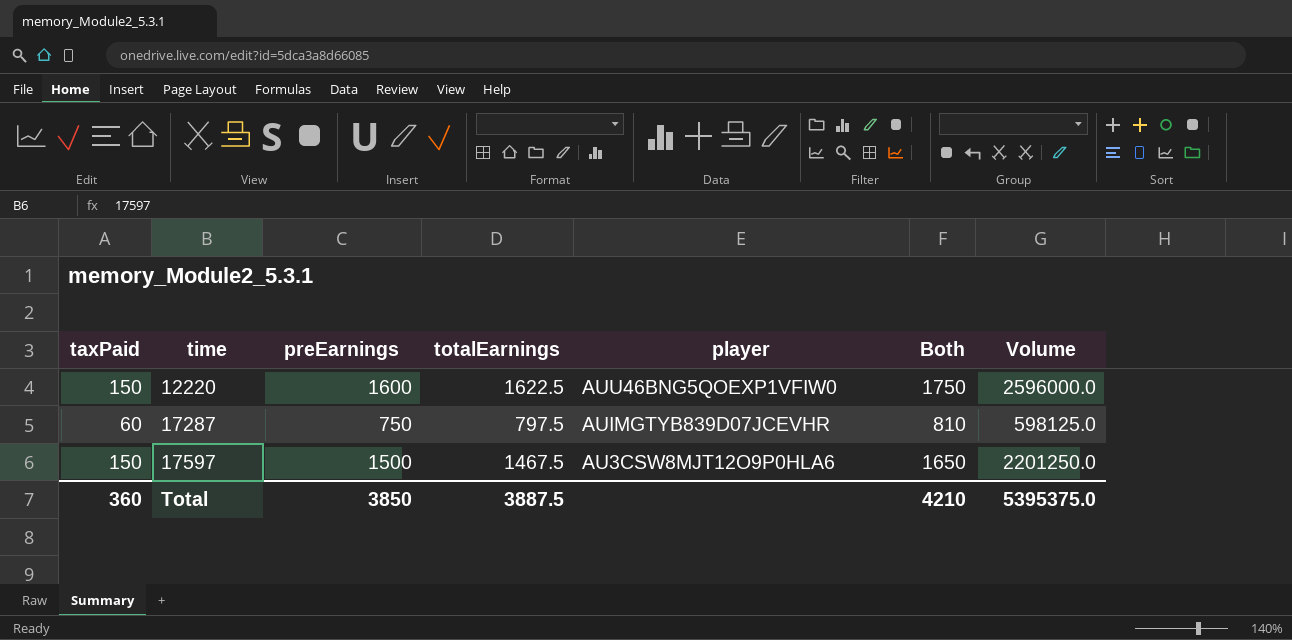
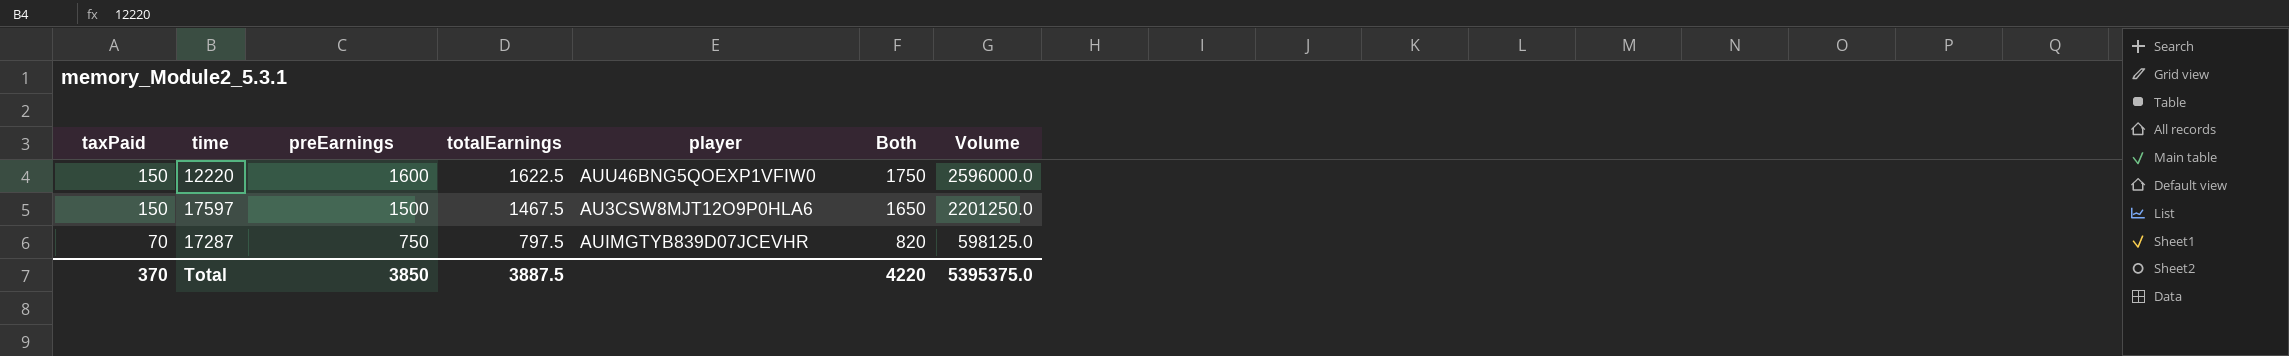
row order: time ascending -> taxPaid descending
17287 | taxPaid: 60 -> 70
17287 | Both: 810 -> 820
Total | taxPaid: 360 -> 370
Total | Both: 4210 -> 4220

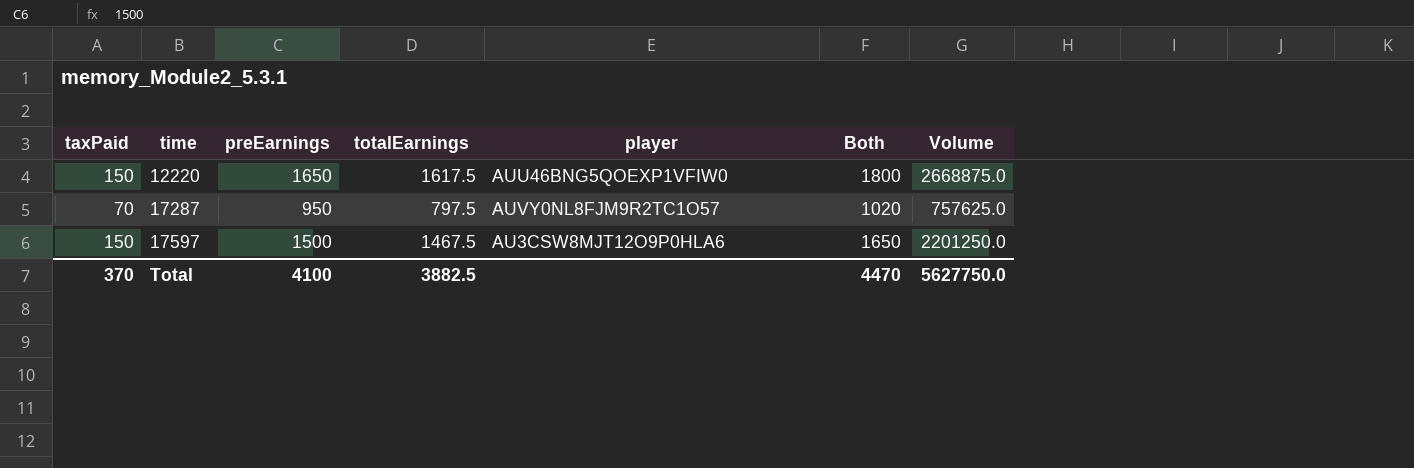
row order: taxPaid descending -> time ascending
12220 | preEarnings: 1600 -> 1650
12220 | totalEarnings: 1622.5 -> 1617.5
12220 | Both: 1750 -> 1800
12220 | Volume: 2596000.0 -> 2668875.0
17287 | preEarnings: 750 -> 950
17287 | player: AUIMGTYB839D07JCEVHR -> AUVY0NL8FJM9R2TC1O57
17287 | Both: 820 -> 1020
17287 | Volume: 598125.0 -> 757625.0
Total | preEarnings: 3850 -> 4100
Total | totalEarnings: 3887.5 -> 3882.5
Total | Both: 4220 -> 4470
Total | Volume: 5395375.0 -> 5627750.0

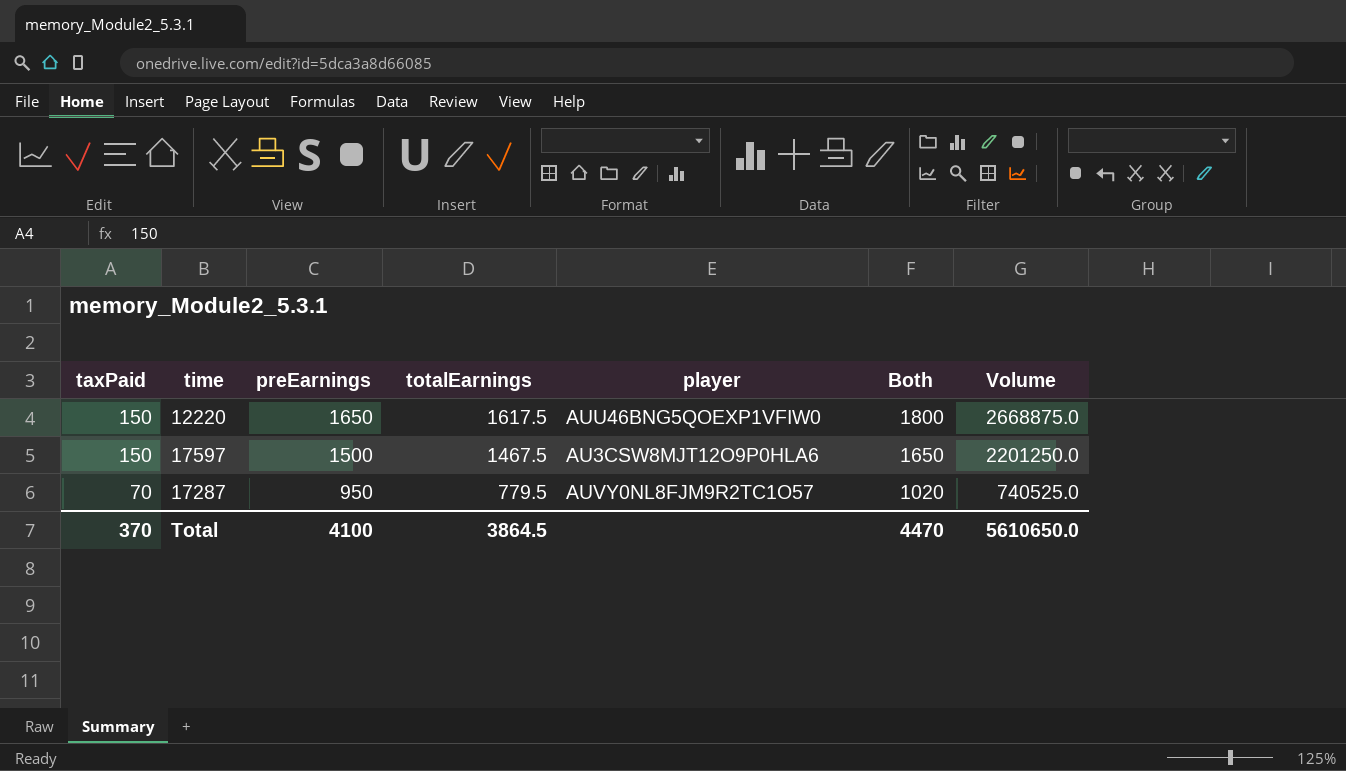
row order: time ascending -> taxPaid descending
17287 | totalEarnings: 797.5 -> 779.5
17287 | Volume: 757625.0 -> 740525.0
Total | totalEarnings: 3882.5 -> 3864.5
Total | Volume: 5627750.0 -> 5610650.0

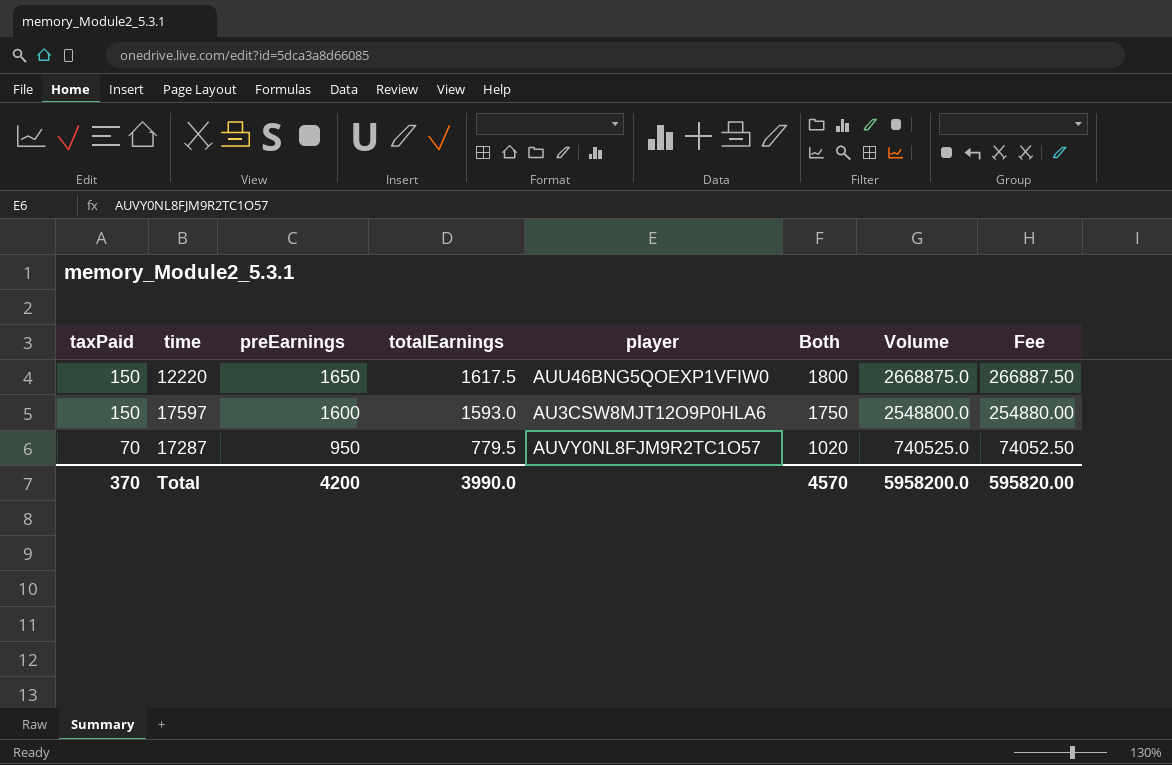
column Fee | formula: none -> [Volume] * 0.1
17597 | preEarnings: 1500 -> 1600
17597 | totalEarnings: 1467.5 -> 1593.0
17597 | Both: 1650 -> 1750
17597 | Volume: 2201250.0 -> 2548800.0
Total | preEarnings: 4100 -> 4200
Total | totalEarnings: 3864.5 -> 3990.0
Total | Both: 4470 -> 4570
Total | Volume: 5610650.0 -> 5958200.0

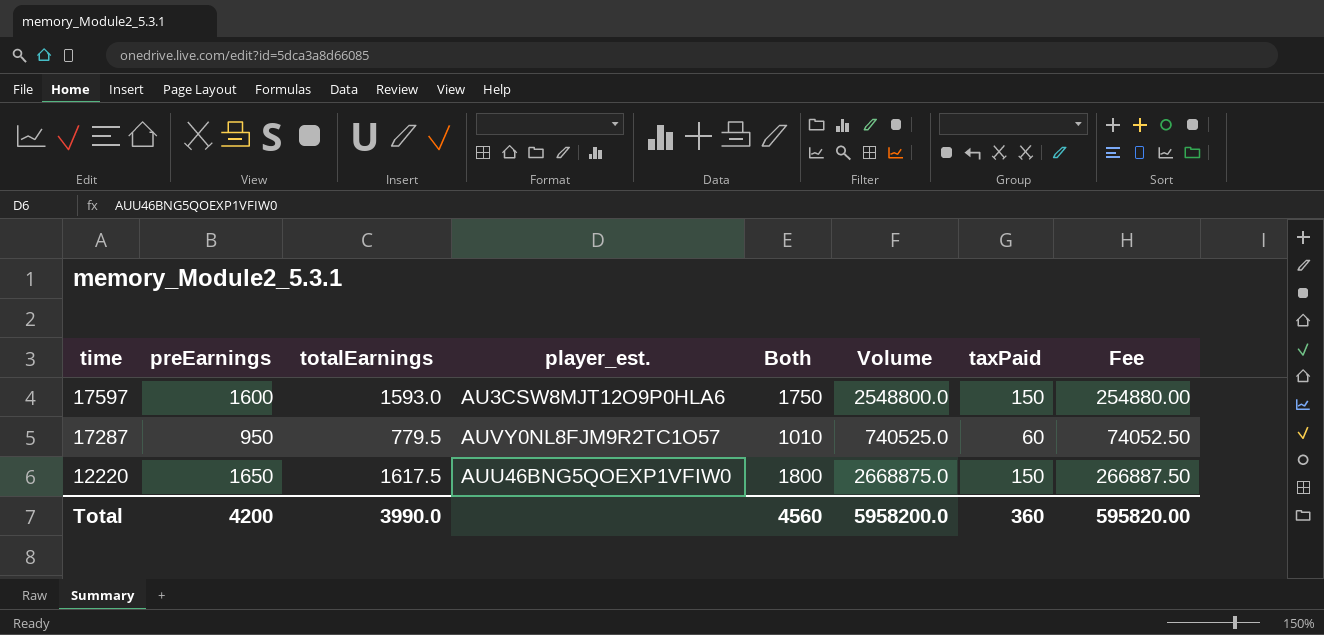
row order: taxPaid descending -> time descending
column name: player -> player_est.
column taxPaid | position: 1 -> 7
17287 | Both: 1020 -> 1010
17287 | taxPaid: 70 -> 60
Total | Both: 4570 -> 4560
Total | taxPaid: 370 -> 360

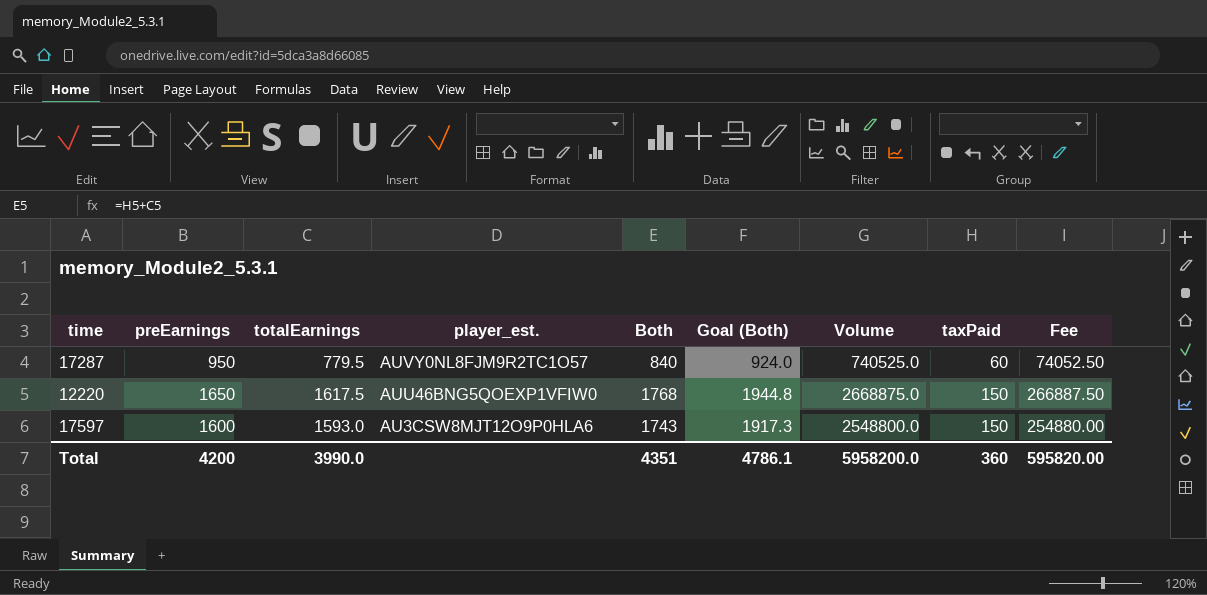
row order: time descending -> player_est. descending
column Both | formula: [preEarnings] + [taxPaid] -> [totalEarnings] + [taxPaid]
column Goal (Both) | formula: none -> [Both] * 1.1
Total | Both: 4560 -> 4351

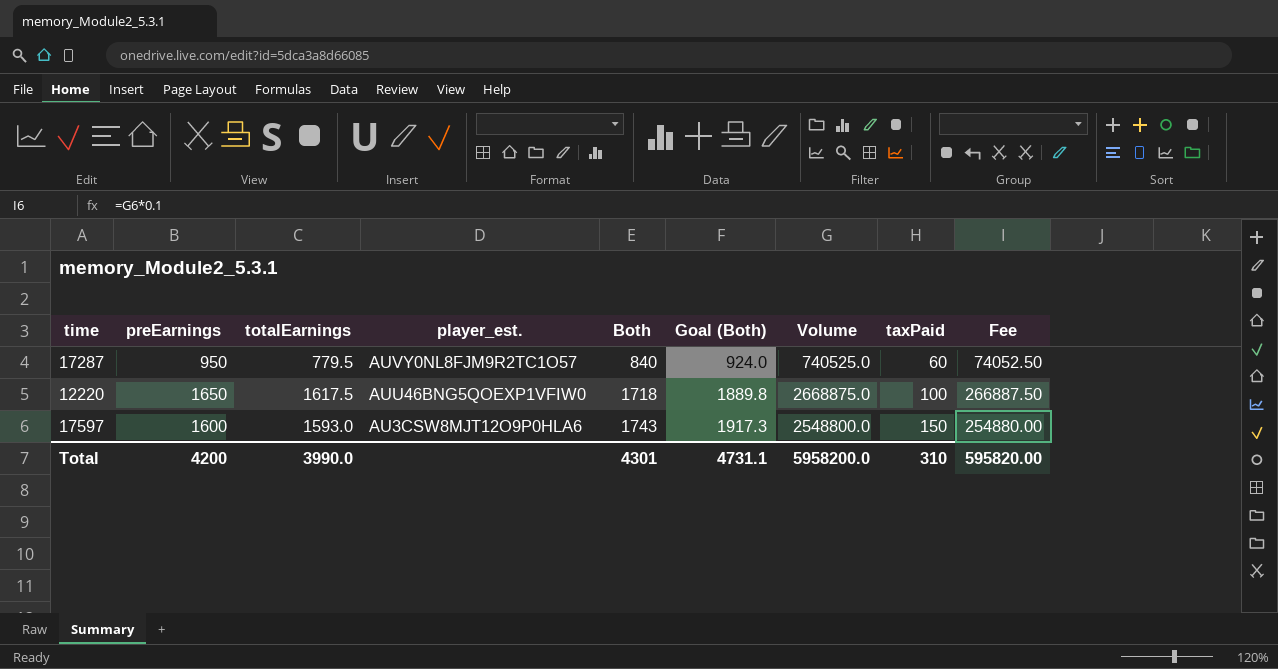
12220 | Both: 1768 -> 1718
12220 | Goal (Both): 1944.8 -> 1889.8
12220 | taxPaid: 150 -> 100
Total | Both: 4351 -> 4301
Total | Goal (Both): 4786.1 -> 4731.1
Total | taxPaid: 360 -> 310

